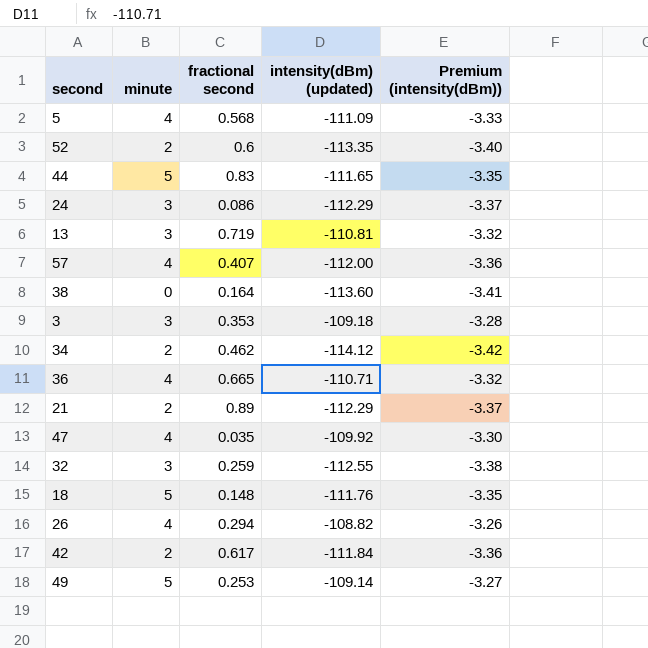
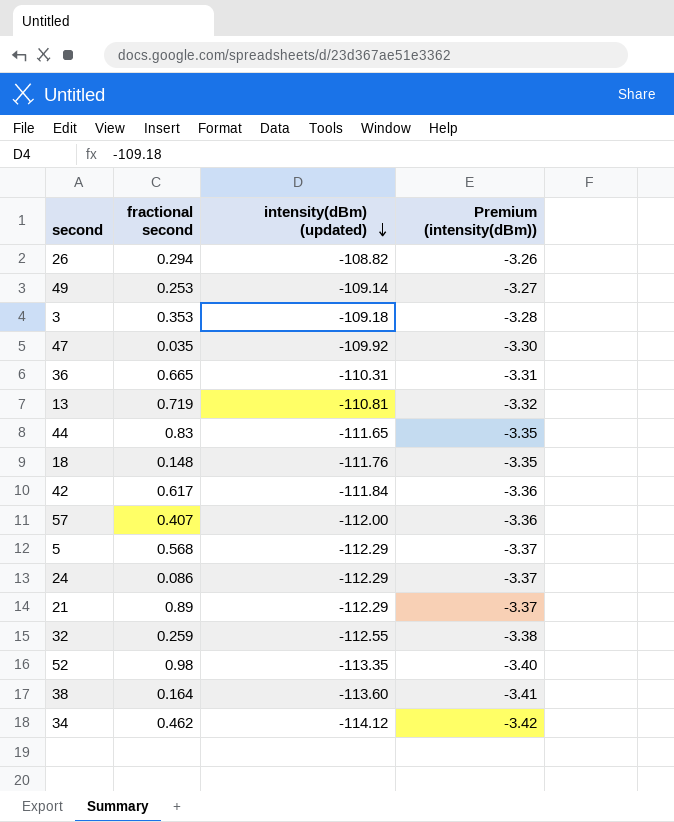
row order: none -> intensity(dBm) (updated) descending
column minute | position: 2 -> none
36 | intensity(dBm) (updated): -110.71 -> -110.31
36 | Premium (intensity(dBm)): -3.32 -> -3.31
5 | intensity(dBm) (updated): -111.09 -> -112.29
5 | Premium (intensity(dBm)): -3.33 -> -3.37
52 | fractional second: 0.6 -> 0.98

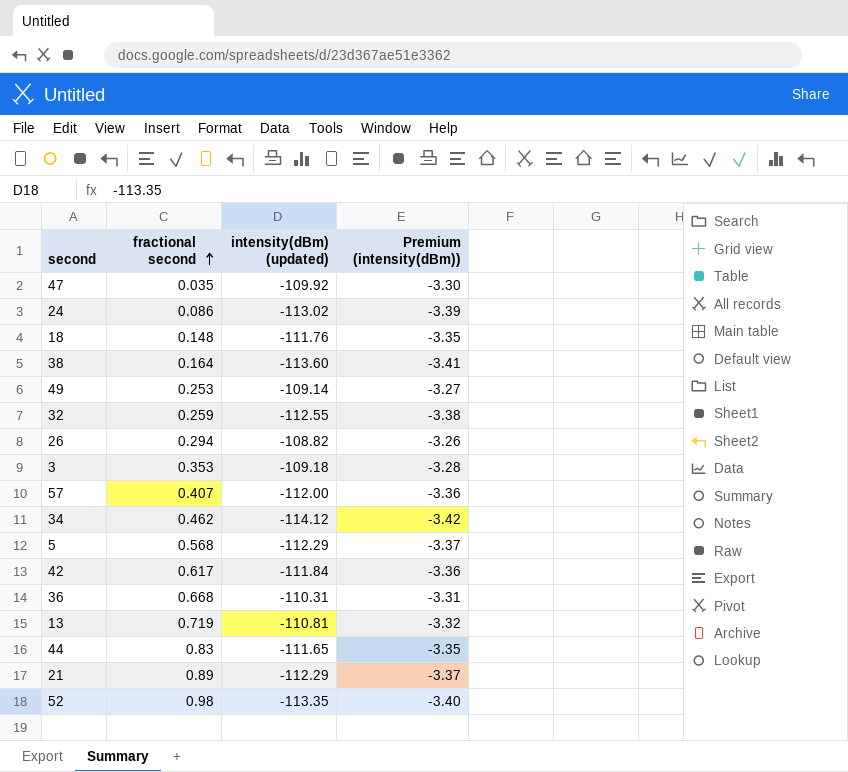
row order: intensity(dBm) (updated) descending -> fractional second ascending
24 | intensity(dBm) (updated): -112.29 -> -113.02
24 | Premium (intensity(dBm)): -3.37 -> -3.39
36 | fractional second: 0.665 -> 0.668

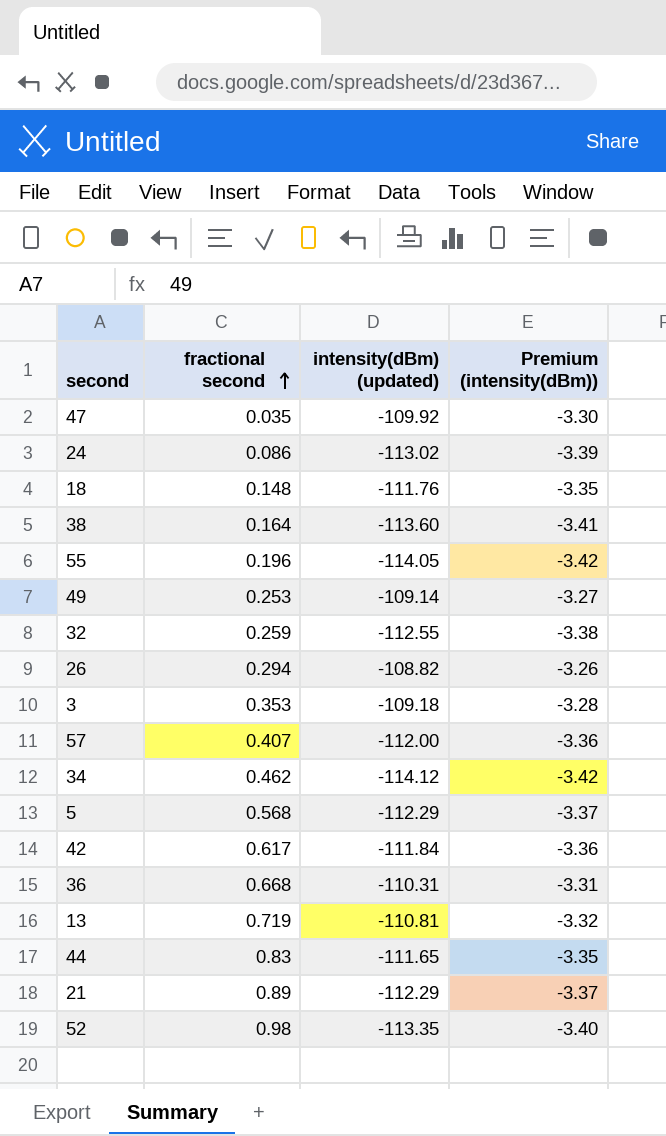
row 55: none -> 0.196 | -114.05 | -3.42

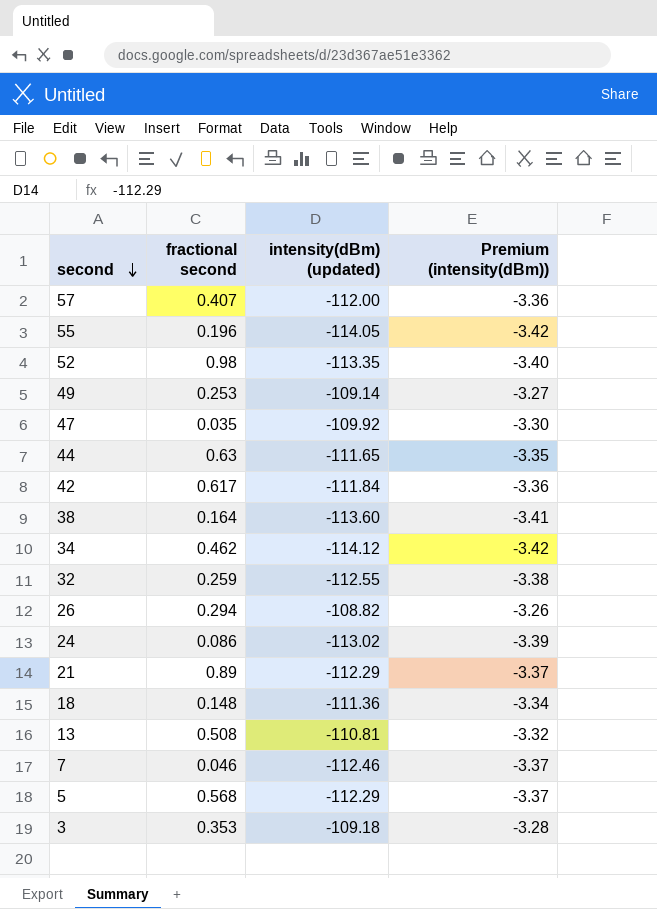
row order: fractional second ascending -> second descending
row 36: 0.668 | -110.31 | -3.31 -> none
44 | fractional second: 0.83 -> 0.63
18 | intensity(dBm) (updated): -111.76 -> -111.36
18 | Premium (intensity(dBm)): -3.35 -> -3.34
13 | fractional second: 0.719 -> 0.508
row 7: none -> 0.046 | -112.46 | -3.37

